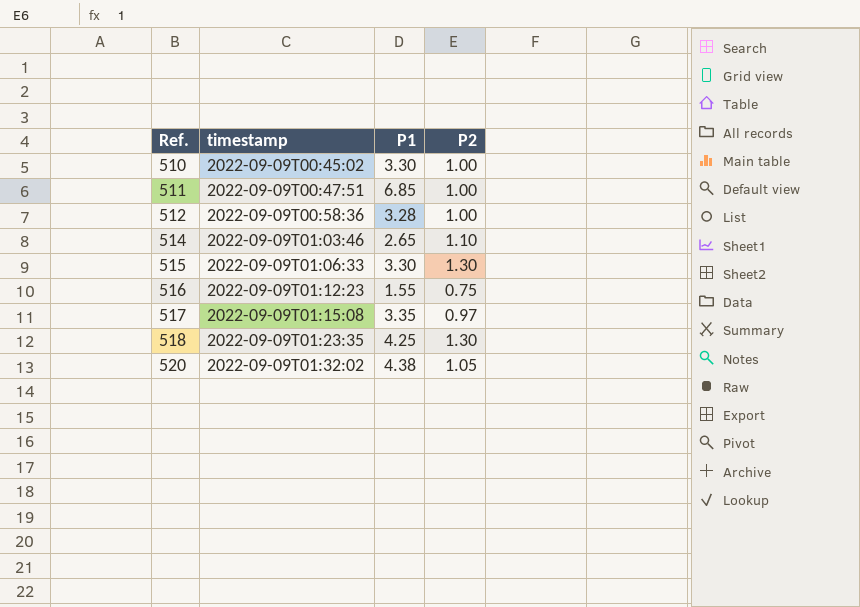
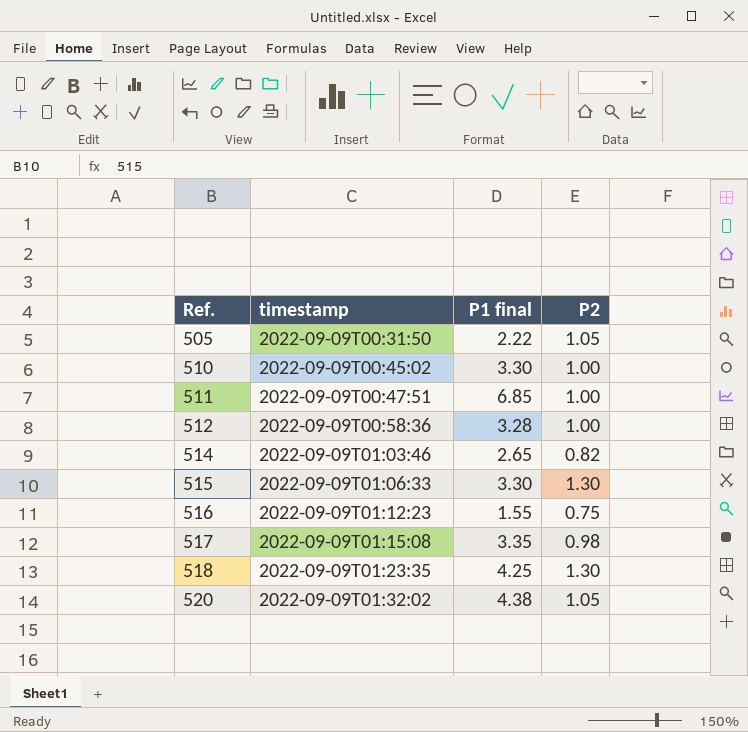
column name: P1 -> P1 final
row 505: none -> 2022-09-09T00:31:50 | 2.22 | 1.05
514 | P2: 1.10 -> 0.82
517 | P2: 0.97 -> 0.98

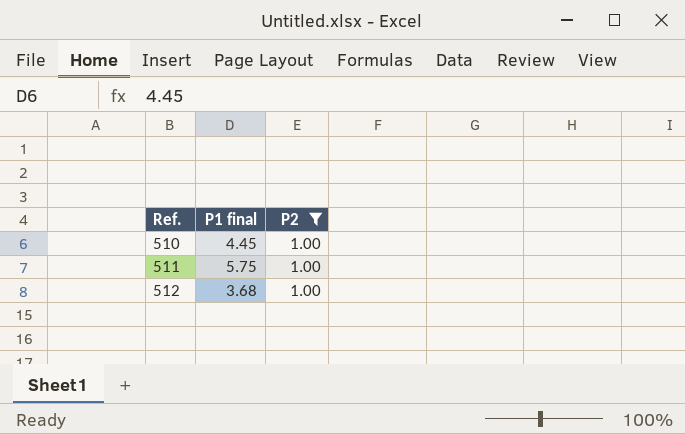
filter: none -> P2 = 1.00
column timestamp | position: 2 -> none
510 | P1 final: 3.30 -> 4.45
511 | P1 final: 6.85 -> 5.75
512 | P1 final: 3.28 -> 3.68

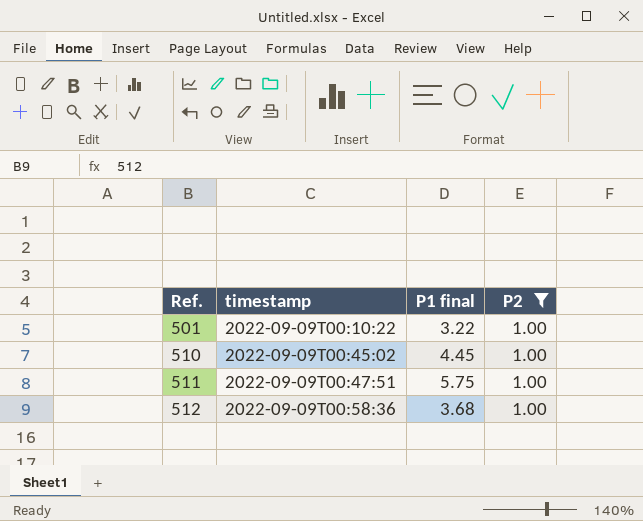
column timestamp | position: none -> 2
row 501: none -> 2022-09-09T00:10:22 | 3.22 | 1.00

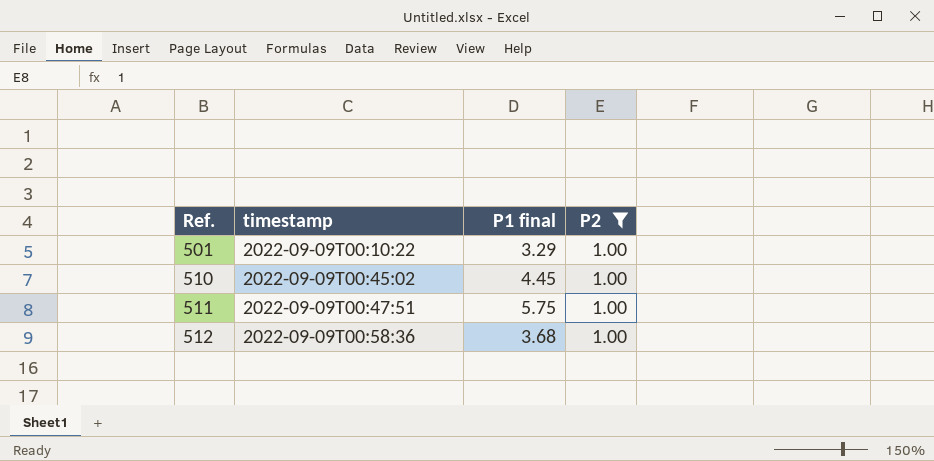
501 | P1 final: 3.22 -> 3.29

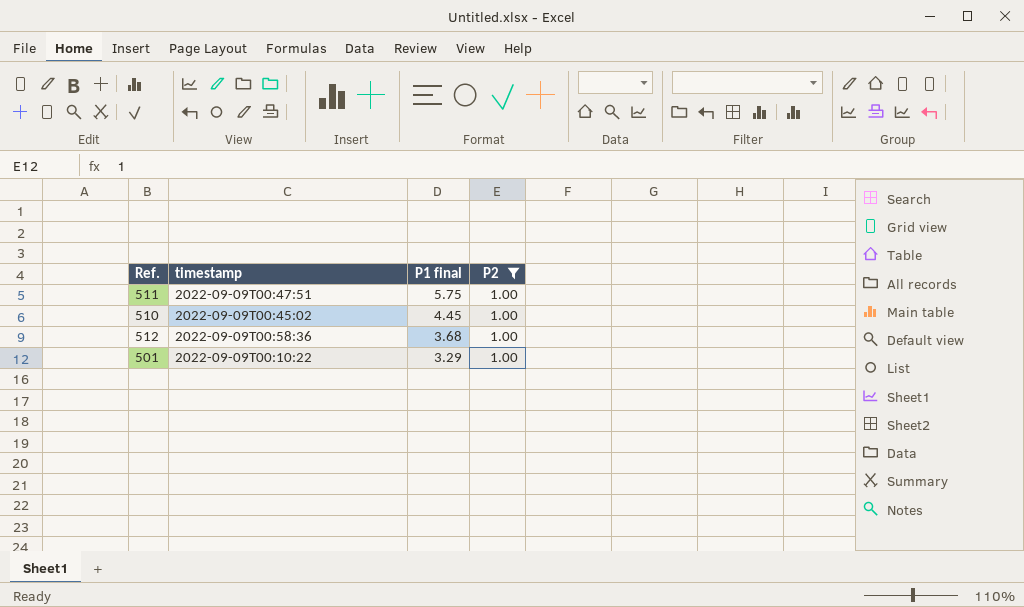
row order: Ref. ascending -> P1 final descending

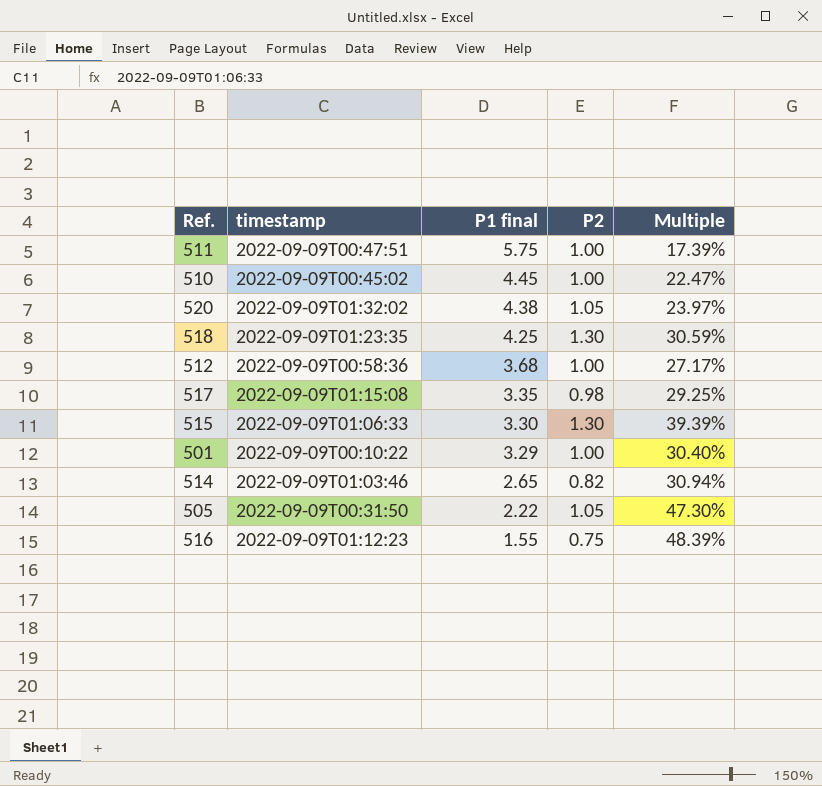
filter: P2 = 1.00 -> none
column Multiple | formula: none -> [P2] / [P1 final]

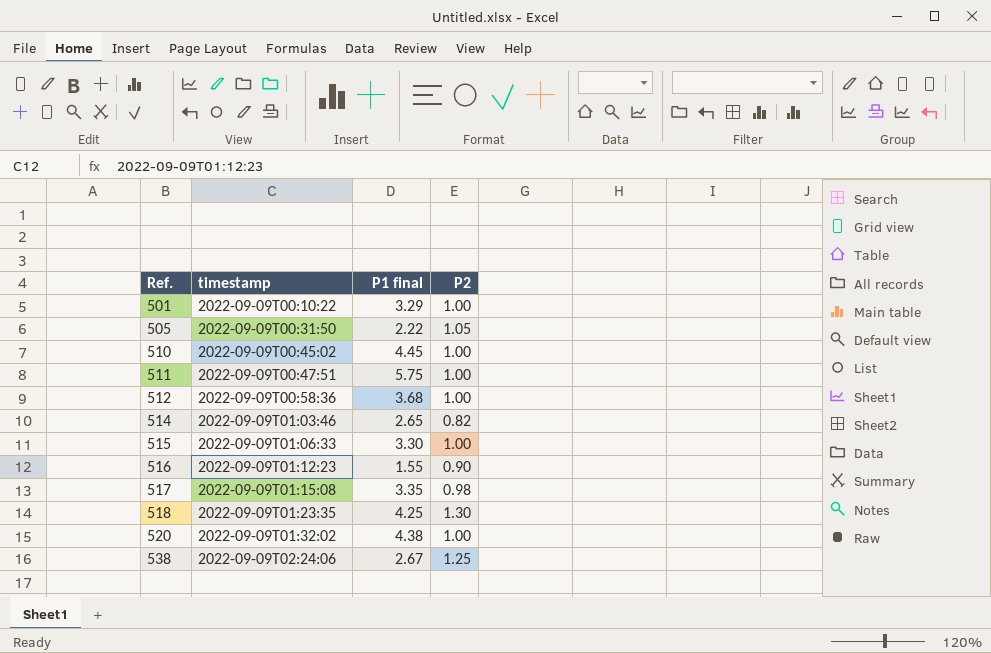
row order: P1 final descending -> Ref. ascending
column Multiple | formula: [P2] / [P1 final] -> none
515 | P2: 1.30 -> 1.00
516 | P2: 0.75 -> 0.90
520 | P2: 1.05 -> 1.00
row 538: none -> 2022-09-09T02:24:06 | 2.67 | 1.25

